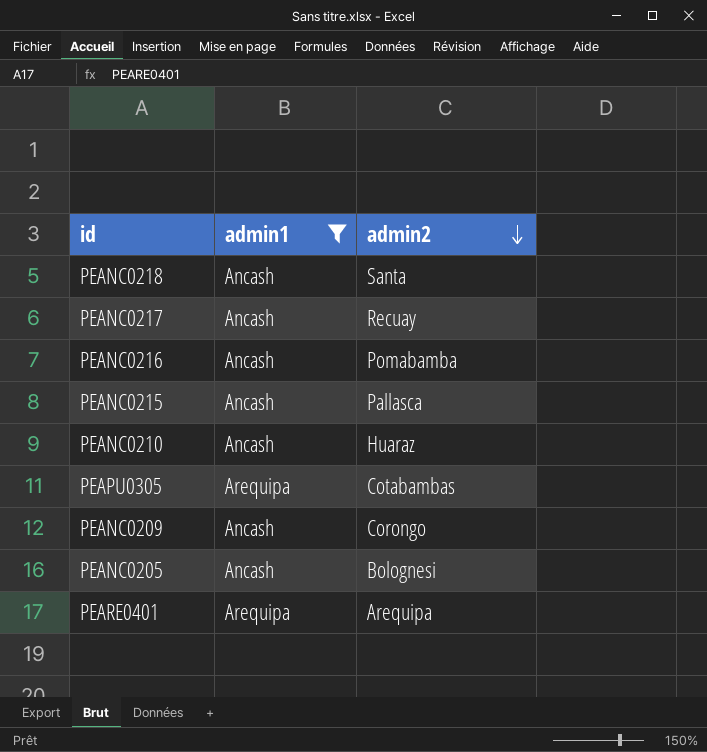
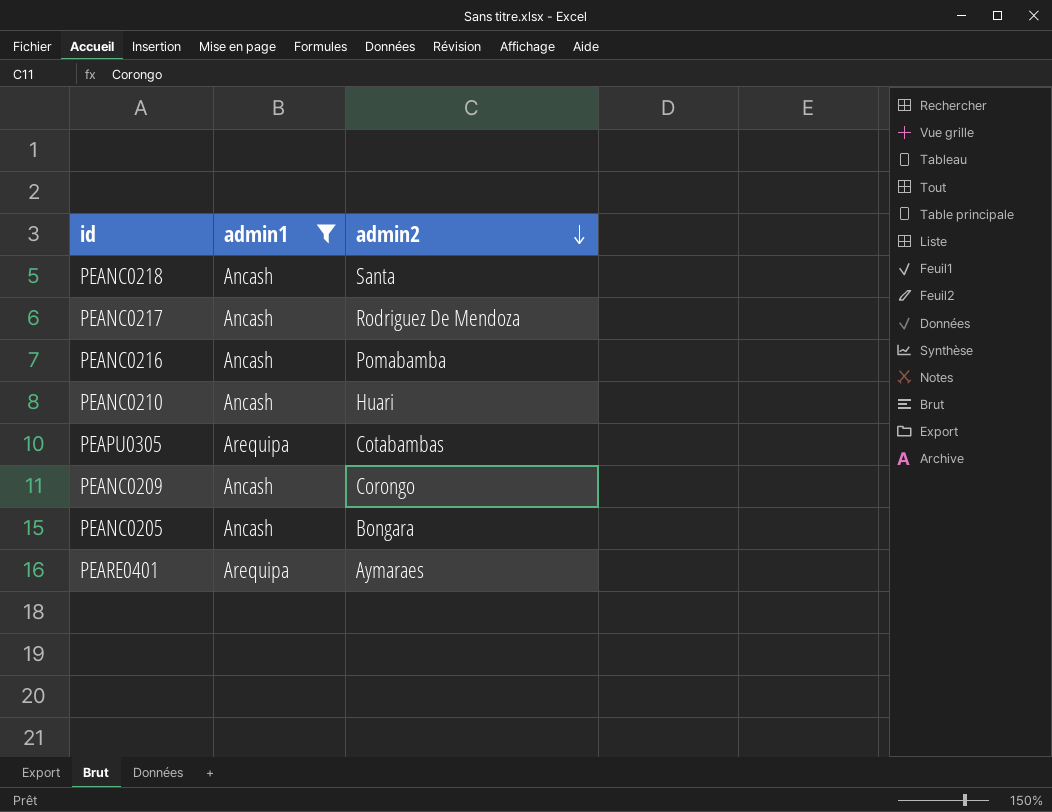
row PEANC0215: Ancash | Pallasca -> none
PEANC0217 | admin2: Recuay -> Rodriguez De Mendoza
PEANC0210 | admin2: Huaraz -> Huari
PEANC0205 | admin2: Bolognesi -> Bongara
PEARE0401 | admin2: Arequipa -> Aymaraes

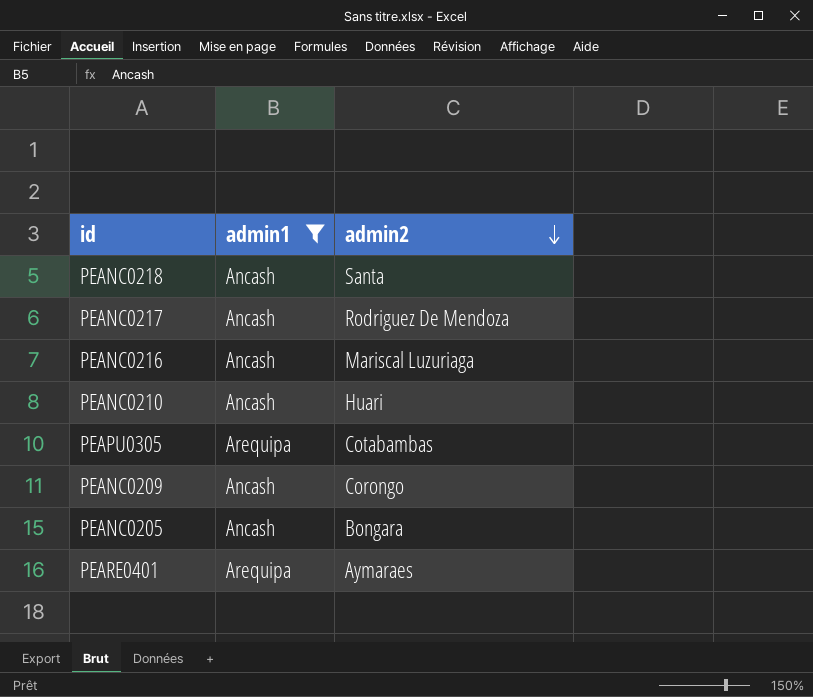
PEANC0216 | admin2: Pomabamba -> Mariscal Luzuriaga

